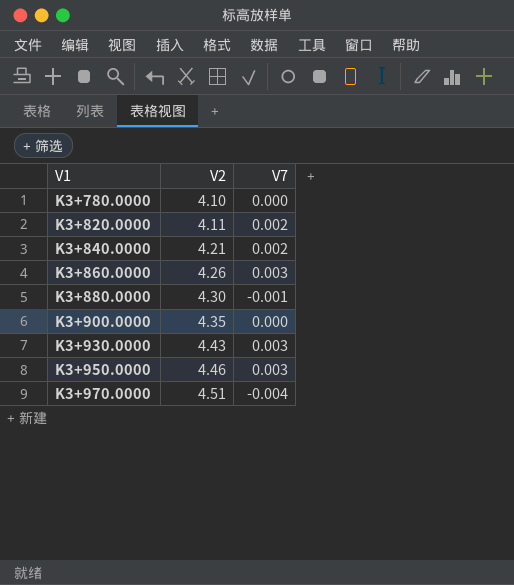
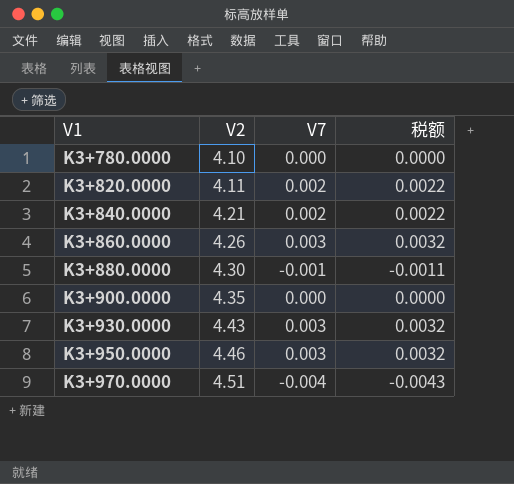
column 税额 | formula: none -> [V7] * 1.08

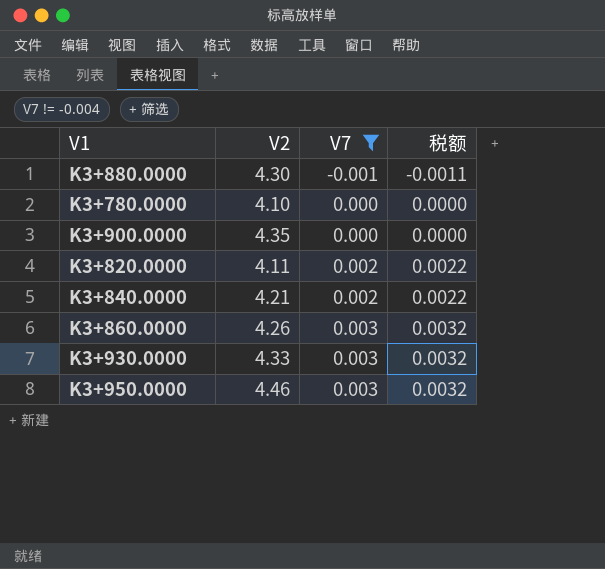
filter: none -> V7 != -0.004
row order: V1 ascending -> V7 ascending
K3+930.0000 | V2: 4.43 -> 4.33

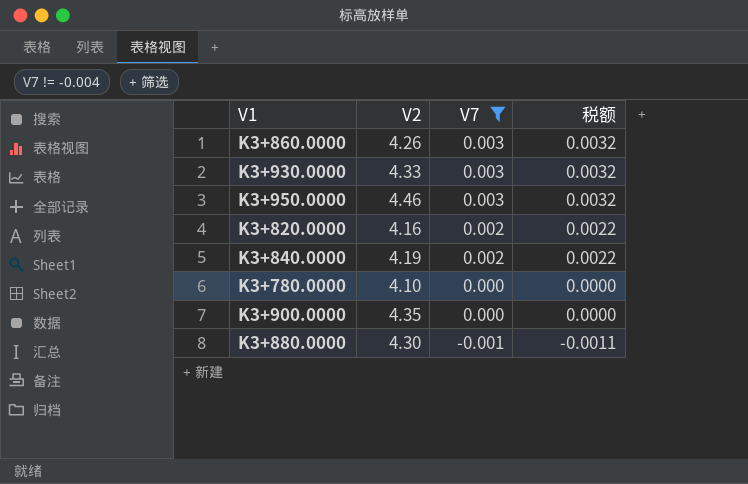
row order: V7 ascending -> V7 descending
K3+820.0000 | V2: 4.11 -> 4.16
K3+840.0000 | V2: 4.21 -> 4.19

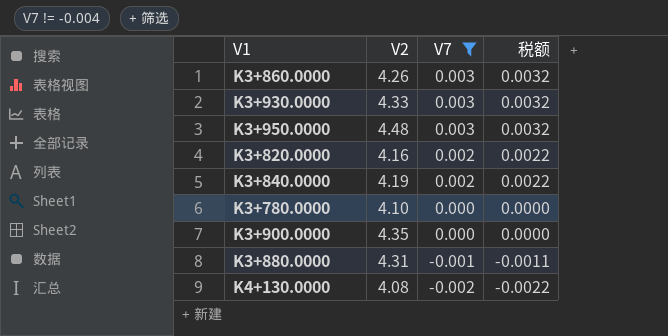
K3+950.0000 | V2: 4.46 -> 4.48
K3+880.0000 | V2: 4.30 -> 4.31
row K4+130.0000: none -> 4.08 | -0.002 | -0.0022

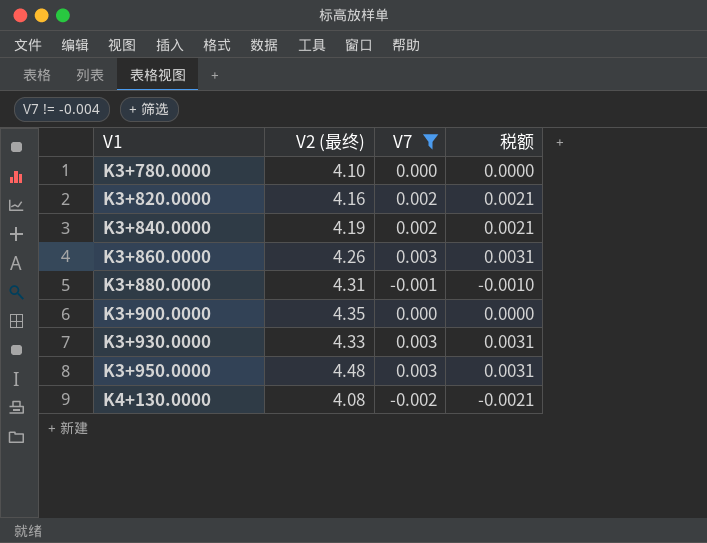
row order: V7 descending -> V1 ascending
column name: V2 -> V2 (最终)
column 税额 | formula: [V7] * 1.08 -> [V7] * 1.03

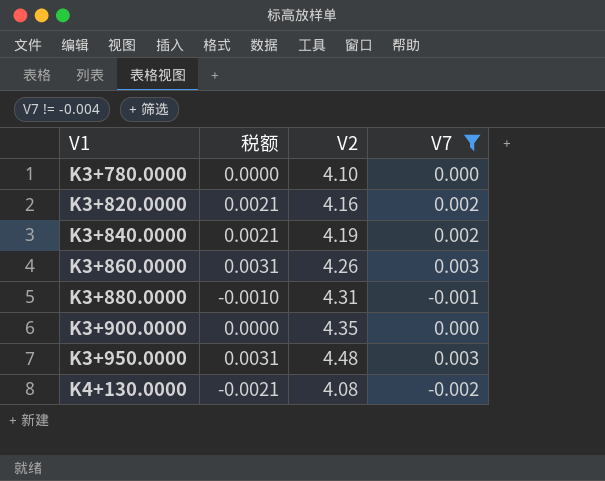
column 税额 | position: 4 -> 2
column name: V2 (最终) -> V2
row K3+930.0000: 4.33 | 0.003 | 0.0031 -> none

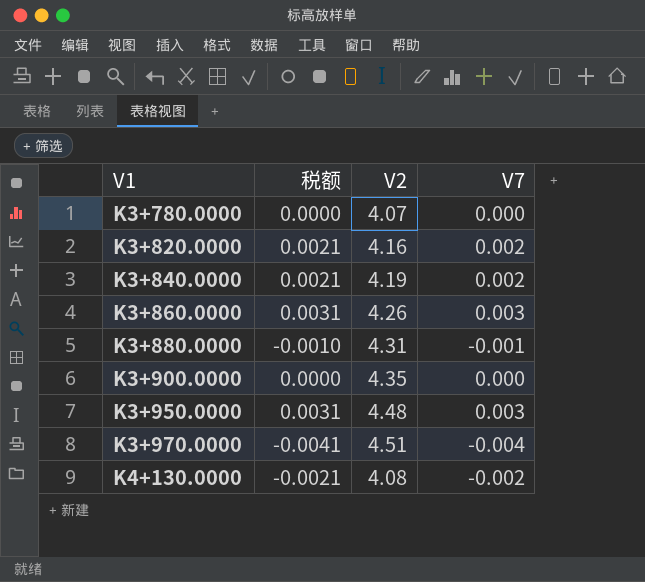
filter: V7 != -0.004 -> none
K3+780.0000 | V2: 4.10 -> 4.07

